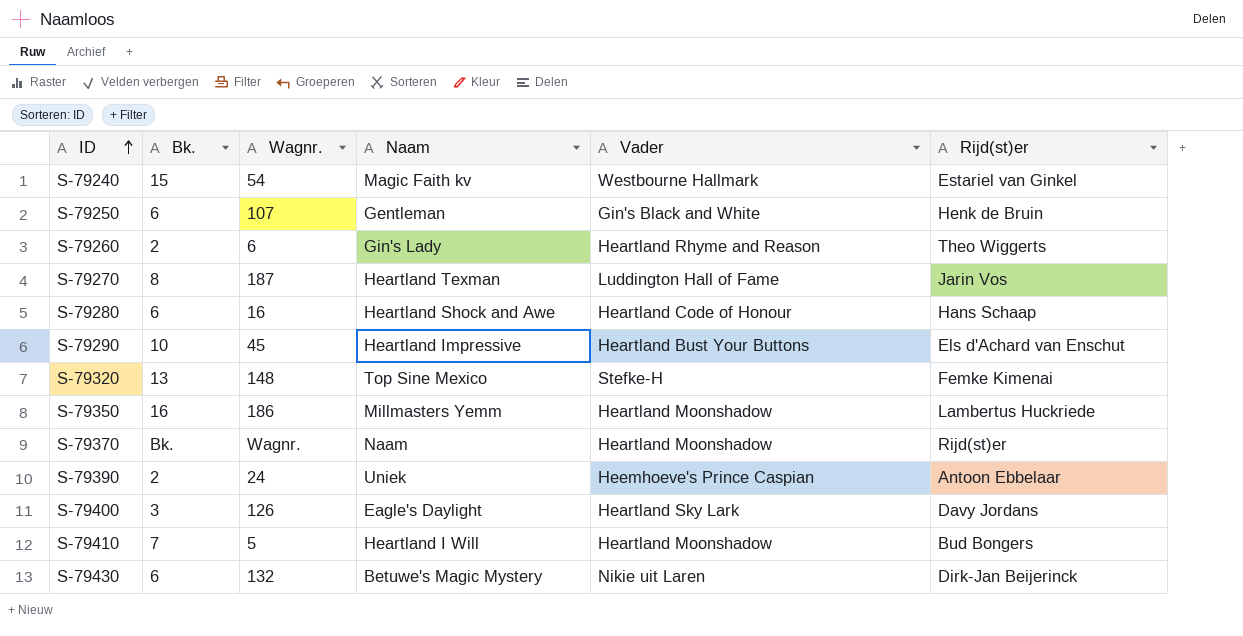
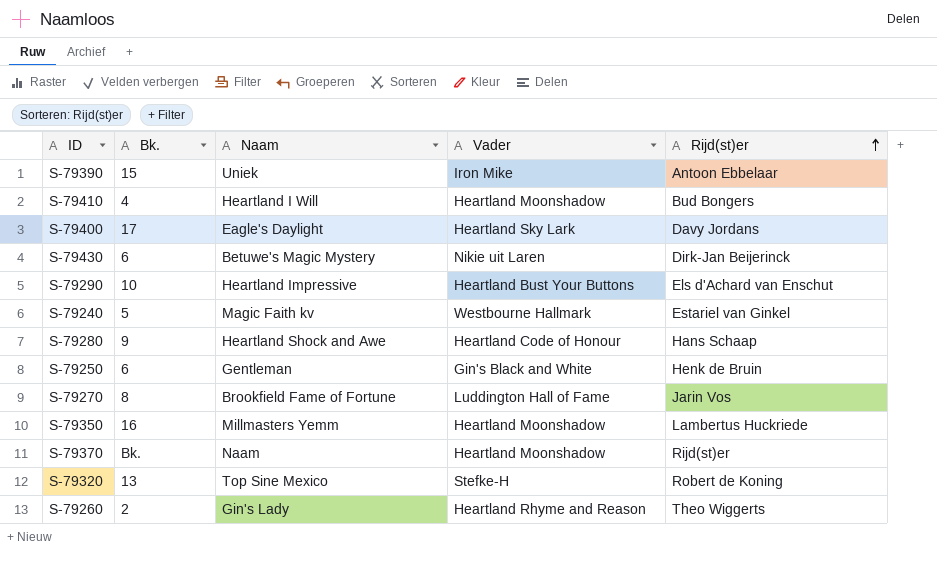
row order: ID ascending -> Rijd(st)er ascending
column Wagnr. | position: 3 -> none
S-79390 | Bk.: 2 -> 15
S-79390 | Vader: Heemhoeve's Prince Caspian -> Iron Mike
S-79410 | Bk.: 7 -> 4
S-79400 | Bk.: 3 -> 17
S-79240 | Bk.: 15 -> 5
S-79280 | Bk.: 6 -> 9
S-79270 | Naam: Heartland Texman -> Brookfield Fame of Fortune
S-79320 | Rijd(st)er: Femke Kimenai -> Robert de Koning

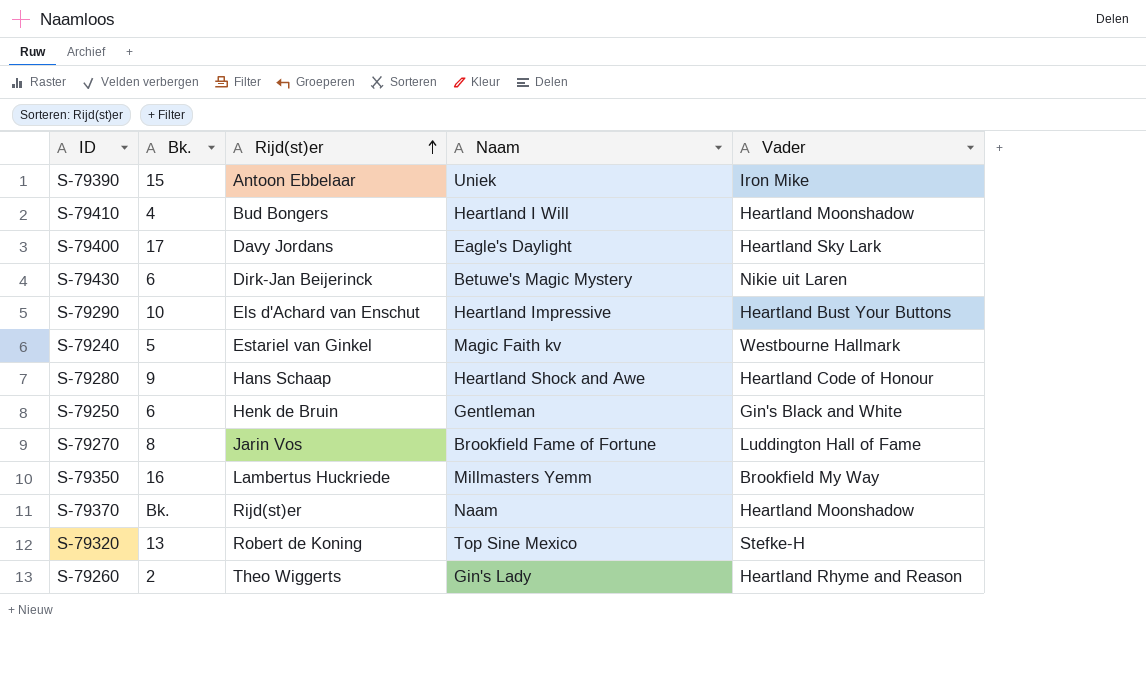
column Rijd(st)er | position: 5 -> 3
S-79350 | Vader: Heartland Moonshadow -> Brookfield My Way

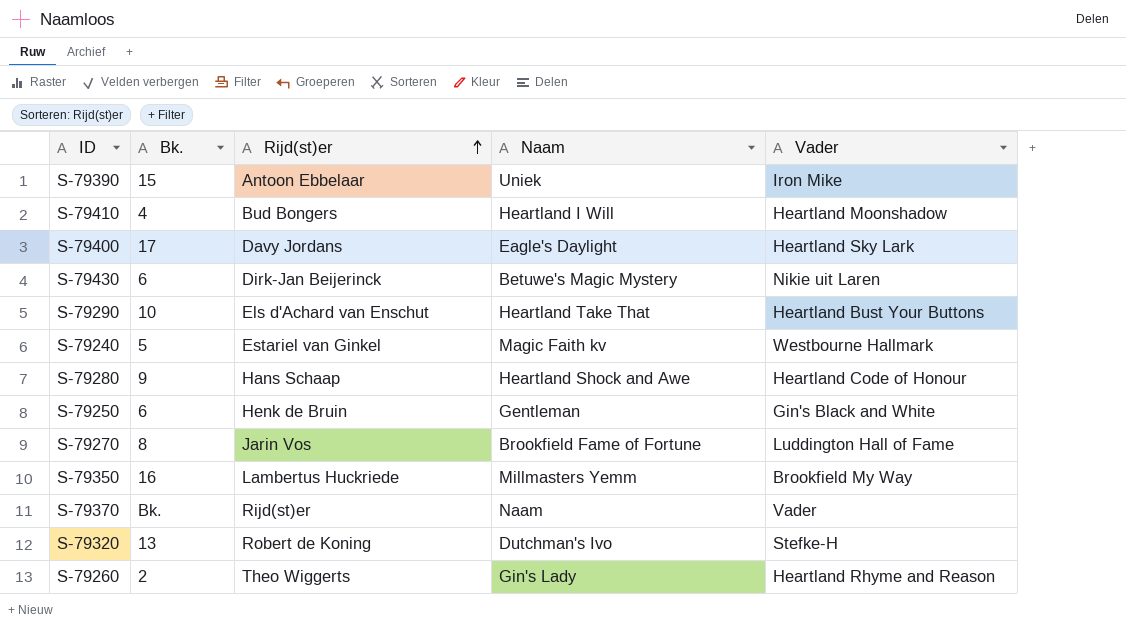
S-79290 | Naam: Heartland Impressive -> Heartland Take That
S-79370 | Vader: Heartland Moonshadow -> Vader
S-79320 | Naam: Top Sine Mexico -> Dutchman's Ivo

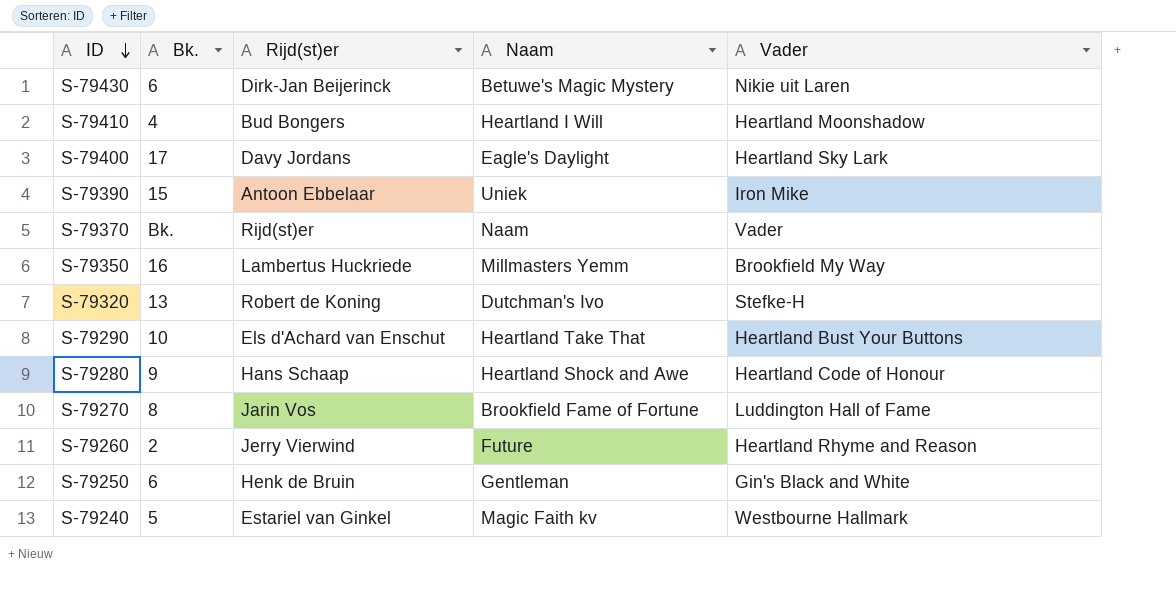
row order: Rijd(st)er ascending -> ID descending
S-79260 | Rijd(st)er: Theo Wiggerts -> Jerry Vierwind
S-79260 | Naam: Gin's Lady -> Future

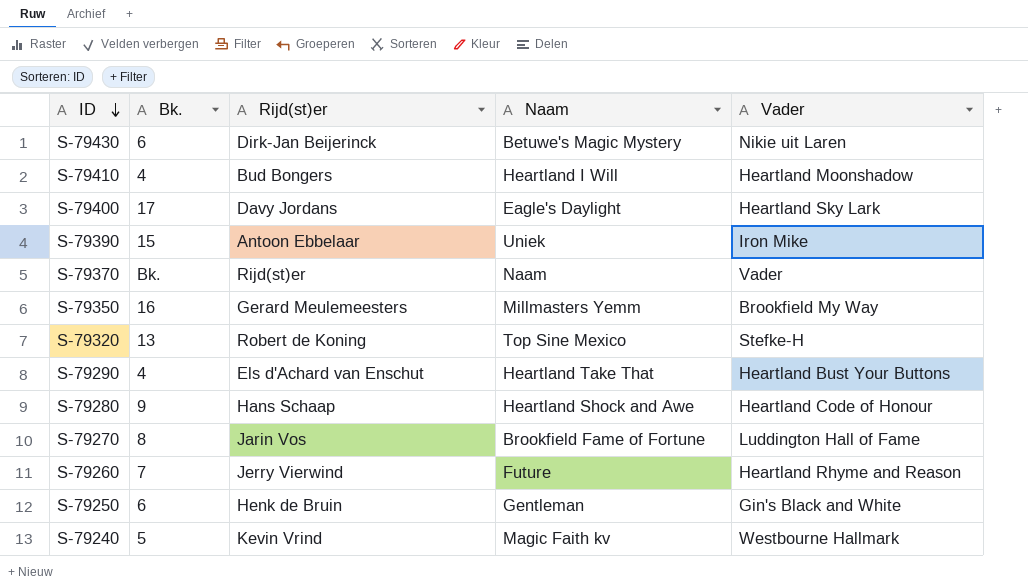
S-79350 | Rijd(st)er: Lambertus Huckriede -> Gerard Meulemeesters
S-79320 | Naam: Dutchman's Ivo -> Top Sine Mexico
S-79290 | Bk.: 10 -> 4
S-79260 | Bk.: 2 -> 7
S-79240 | Rijd(st)er: Estariel van Ginkel -> Kevin Vrind

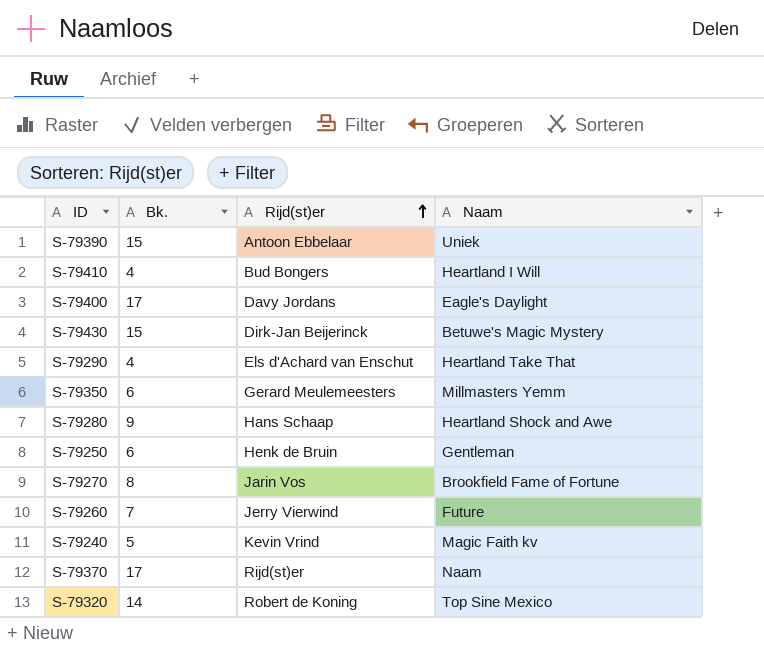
row order: ID descending -> Rijd(st)er ascending
column Vader | position: 5 -> none
S-79430 | Bk.: 6 -> 15
S-79350 | Bk.: 16 -> 6
S-79370 | Bk.: Bk. -> 17
S-79320 | Bk.: 13 -> 14

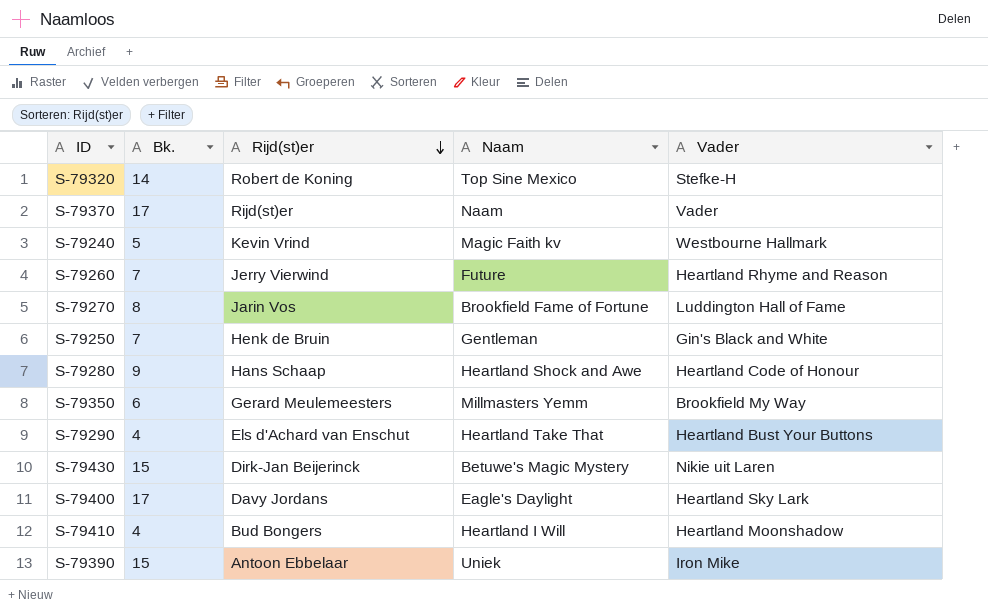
row order: Rijd(st)er ascending -> Rijd(st)er descending
column Vader | position: none -> 5
S-79250 | Bk.: 6 -> 7

